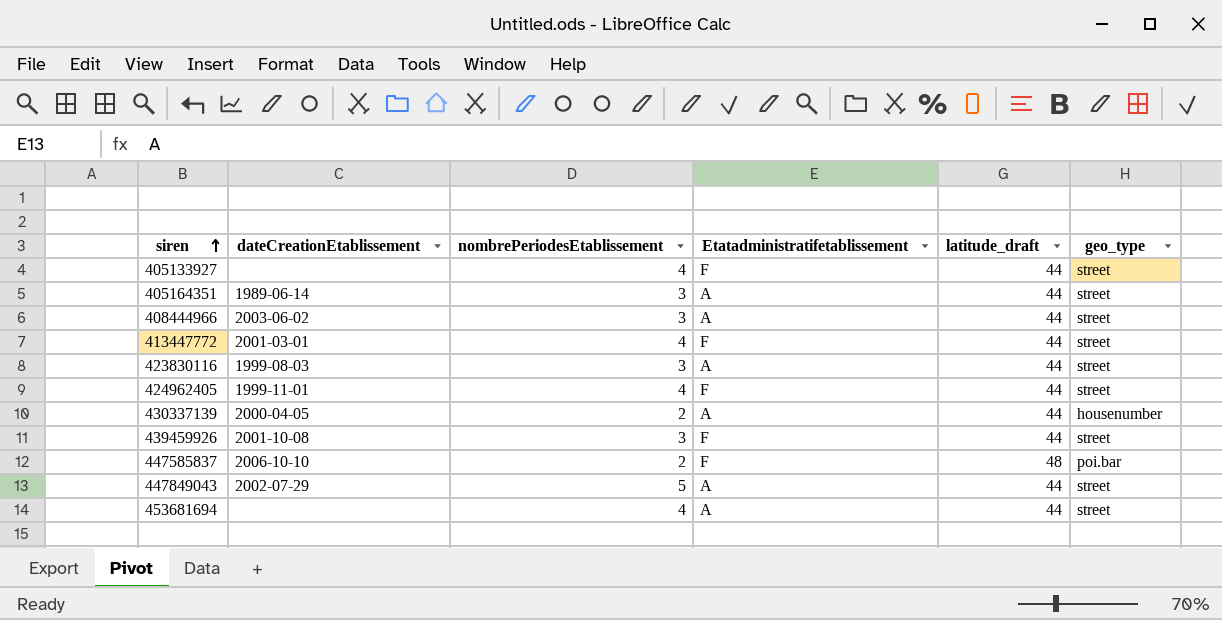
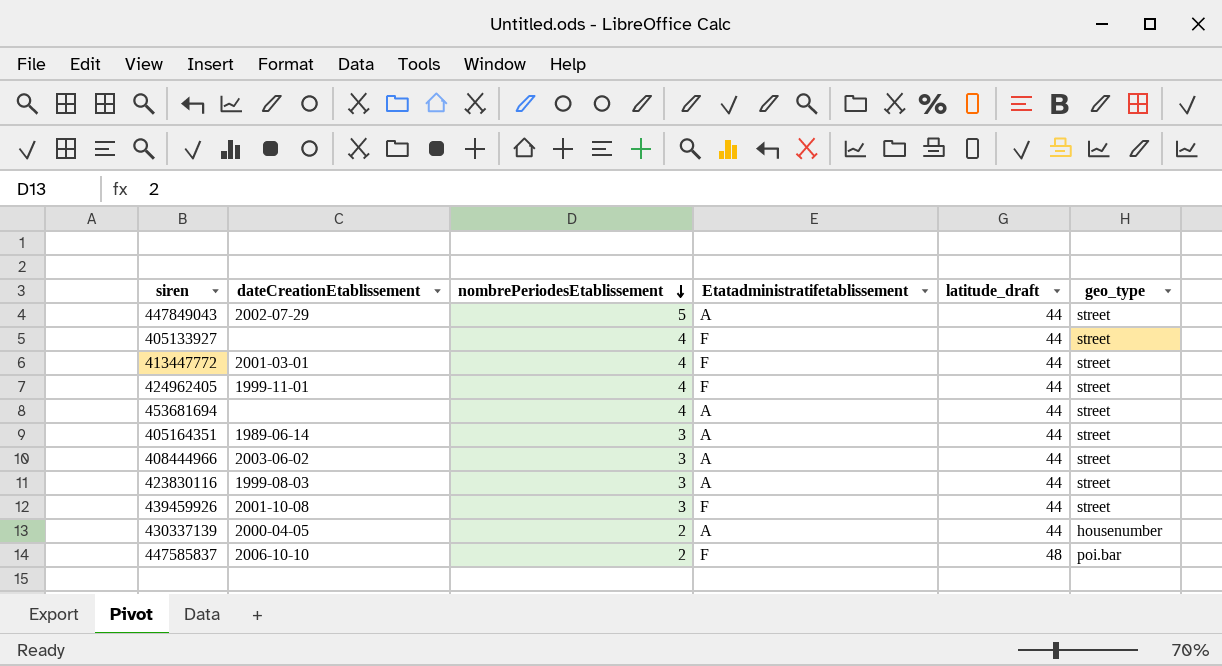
row order: siren ascending -> nombrePeriodesEtablissement descending

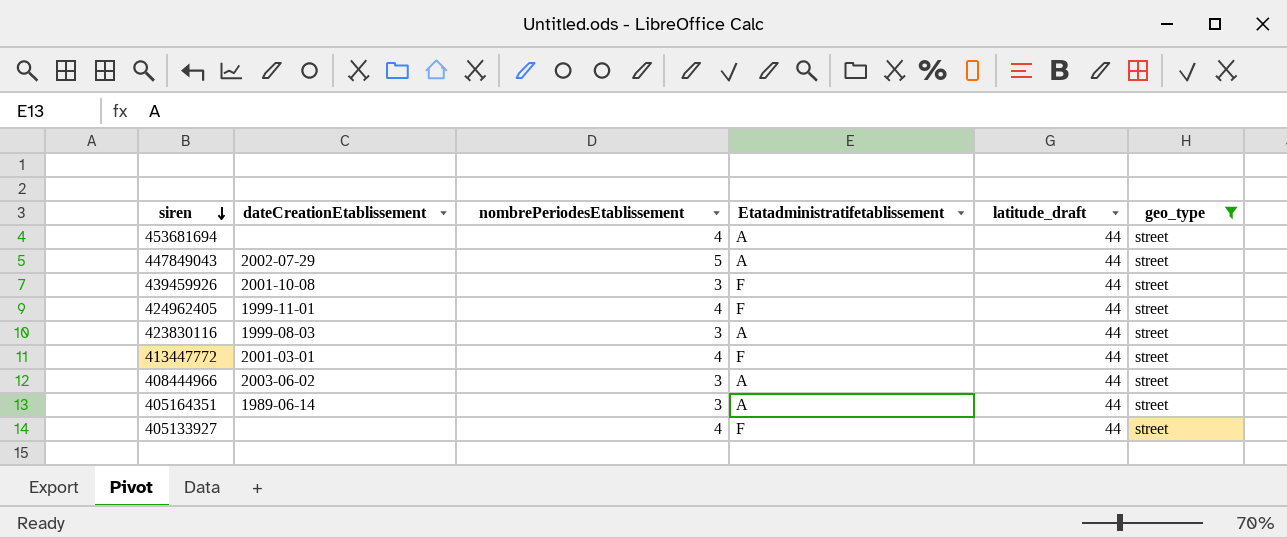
filter: none -> geo_type = street
row order: nombrePeriodesEtablissement descending -> siren descending

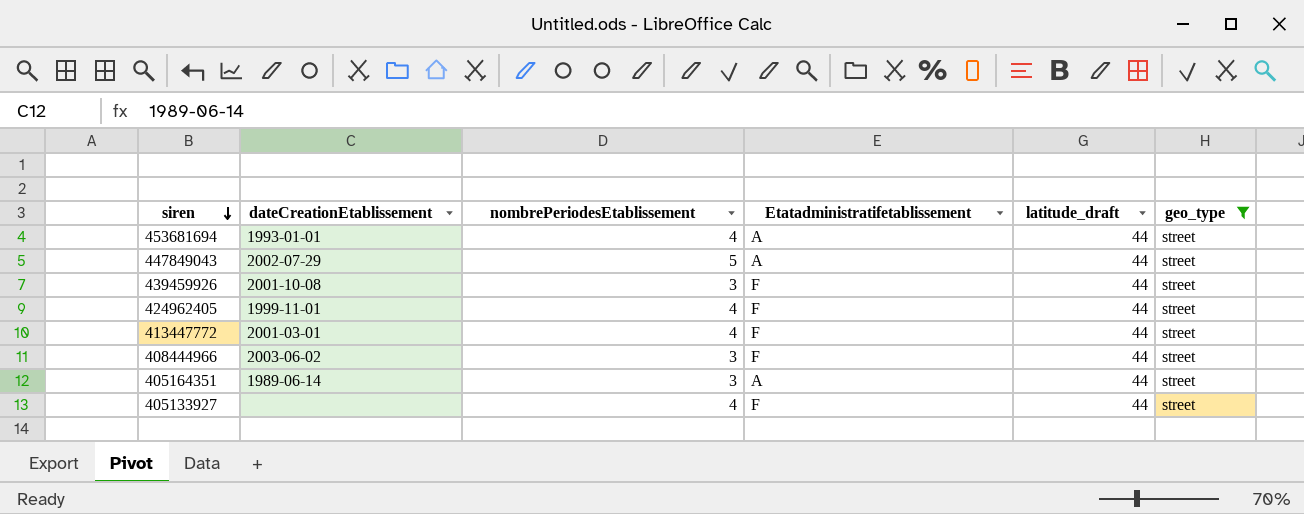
row 423830116: 1999-08-03 | 3 | A | 44 | street -> none
453681694 | dateCreationEtablissement: none -> 1993-01-01
408444966 | Etatadministratifetablissement: A -> F

